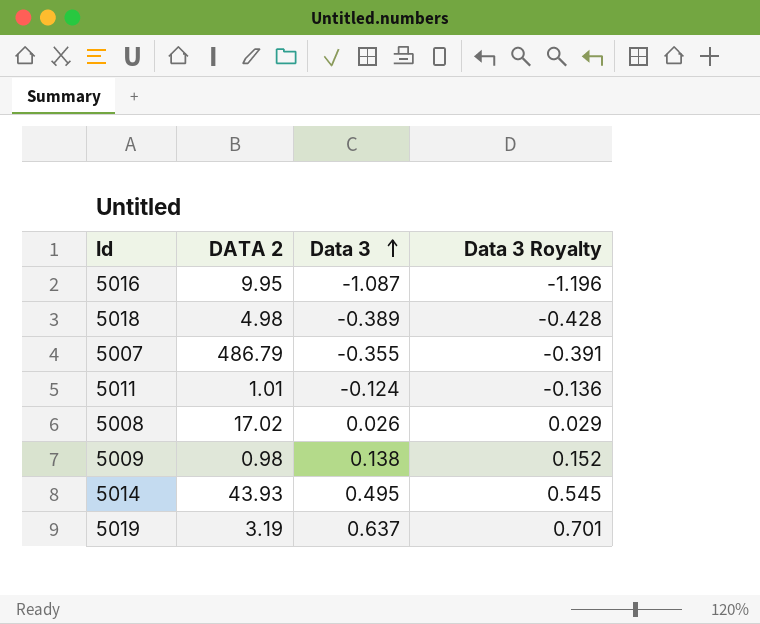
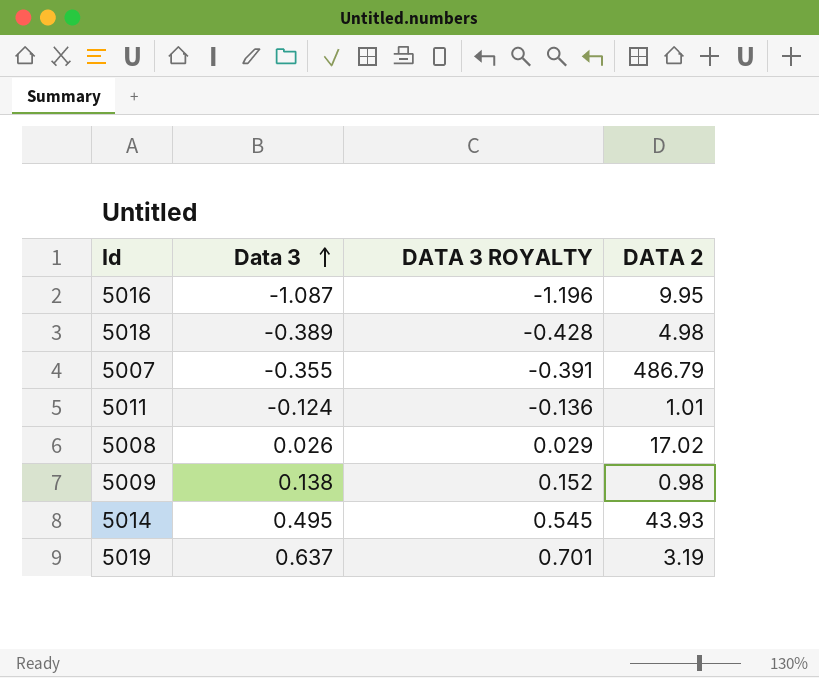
column name: Data 3 Royalty -> DATA 3 ROYALTY
column DATA 2 | position: 2 -> 4

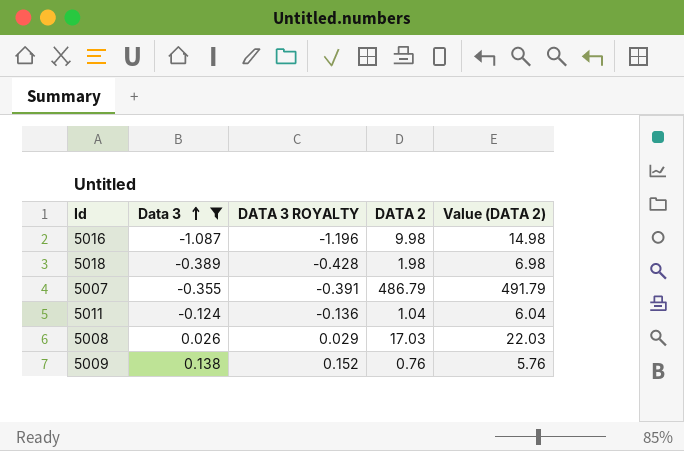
filter: none -> Data 3 <= 0.138
column Value (DATA 2) | formula: none -> [DATA 2] + 5
5016 | DATA 2: 9.95 -> 9.98
5018 | DATA 2: 4.98 -> 1.98
5011 | DATA 2: 1.01 -> 1.04
5008 | DATA 2: 17.02 -> 17.03
5009 | DATA 2: 0.98 -> 0.76

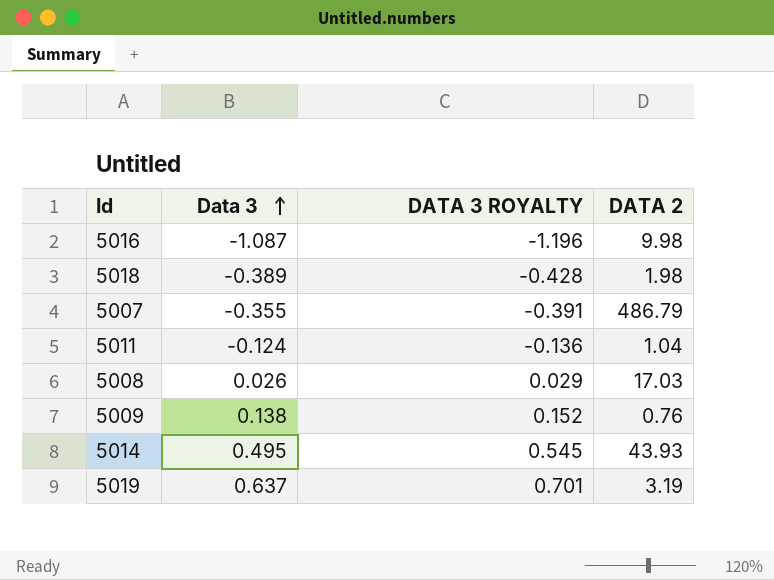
filter: Data 3 <= 0.138 -> none
column Value (DATA 2) | formula: [DATA 2] + 5 -> none

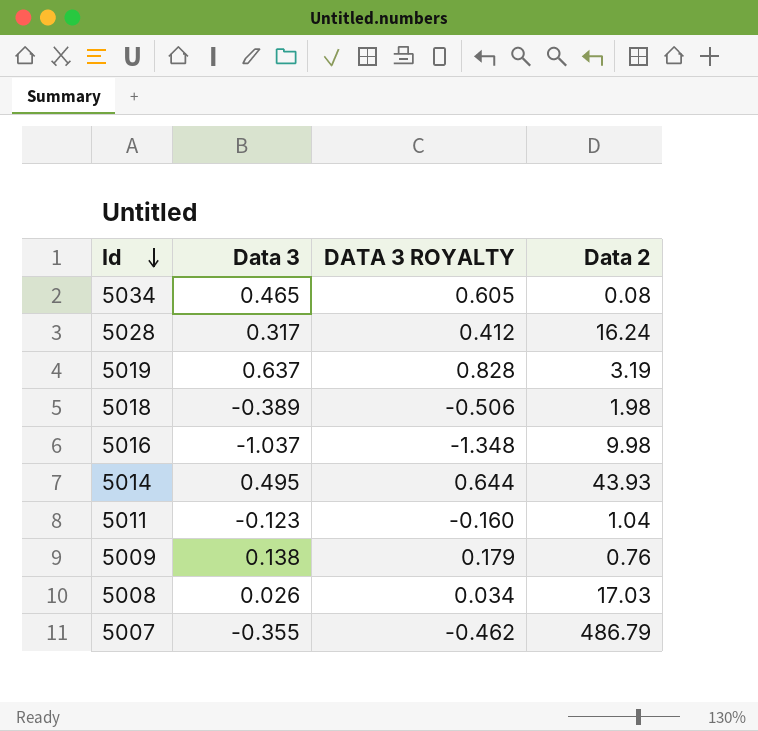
row order: Data 3 ascending -> Id descending
column DATA 3 ROYALTY | formula: [Data 3] * 1.1 -> [Data 3] * 1.3
column name: DATA 2 -> Data 2
row 5034: none -> 0.465 | 0.605 | 0.08
row 5028: none -> 0.317 | 0.412 | 16.24
5016 | Data 3: -1.087 -> -1.037
5011 | Data 3: -0.124 -> -0.123

